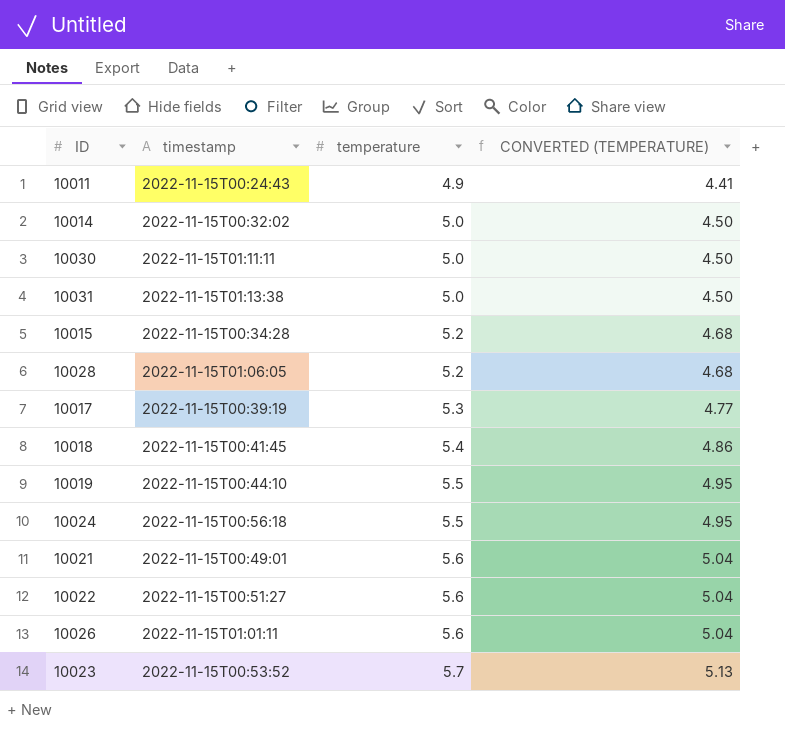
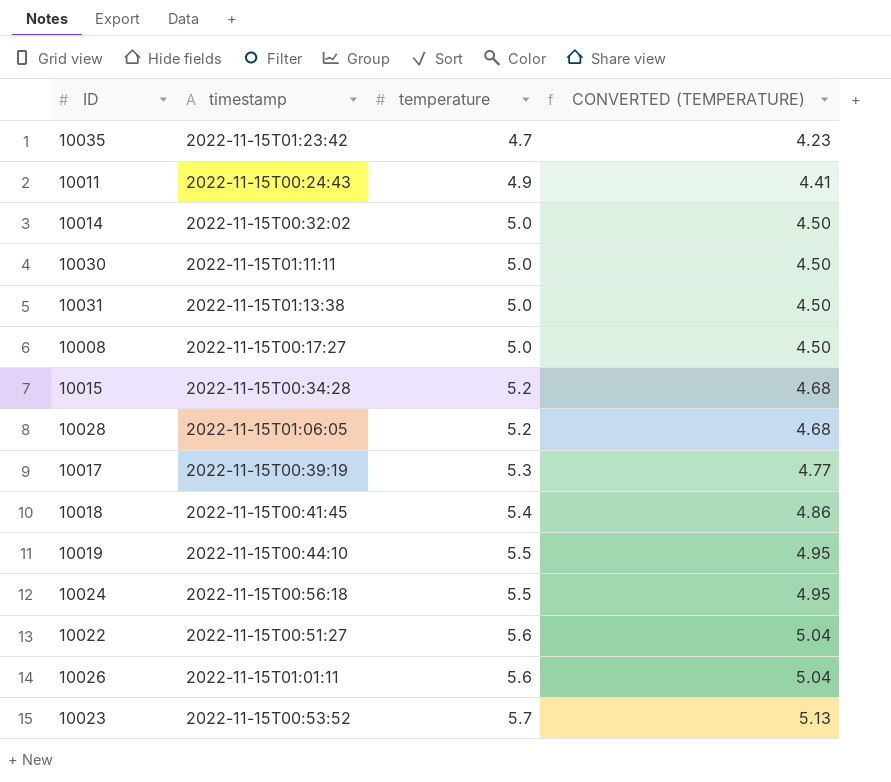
row 10021: 2022-11-15T00:49:01 | 5.6 | 5.04 -> none
row 10035: none -> 2022-11-15T01:23:42 | 4.7 | 4.23
row 10008: none -> 2022-11-15T00:17:27 | 5.0 | 4.50

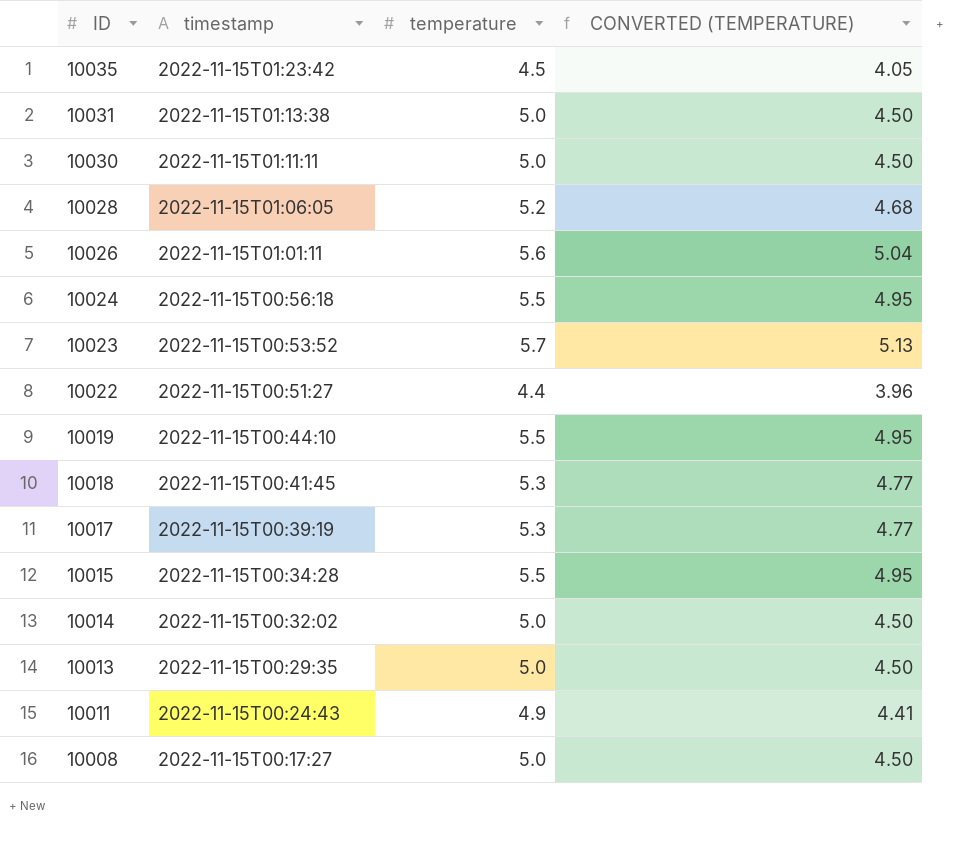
row order: temperature ascending -> ID descending
10035 | temperature: 4.7 -> 4.5
10035 | CONVERTED (TEMPERATURE): 4.23 -> 4.05
10022 | temperature: 5.6 -> 4.4
10022 | CONVERTED (TEMPERATURE): 5.04 -> 3.96
10018 | temperature: 5.4 -> 5.3
10018 | CONVERTED (TEMPERATURE): 4.86 -> 4.77
10015 | temperature: 5.2 -> 5.5
10015 | CONVERTED (TEMPERATURE): 4.68 -> 4.95
row 10013: none -> 2022-11-15T00:29:35 | 5.0 | 4.50

